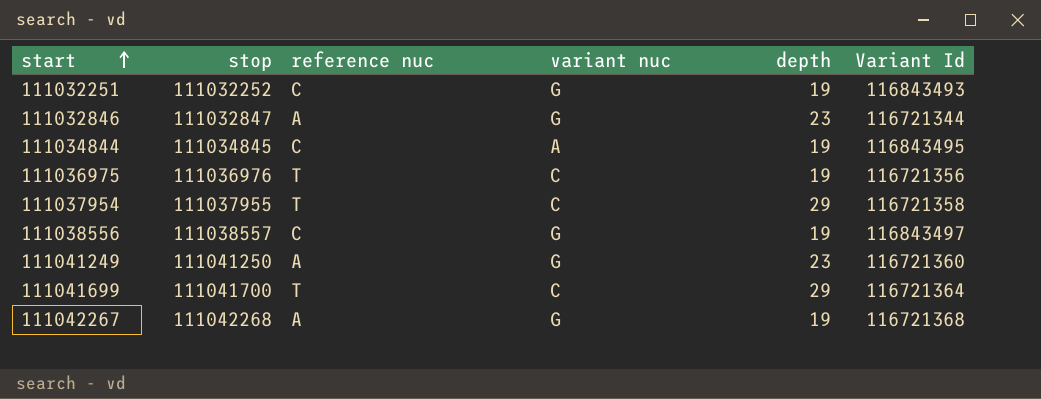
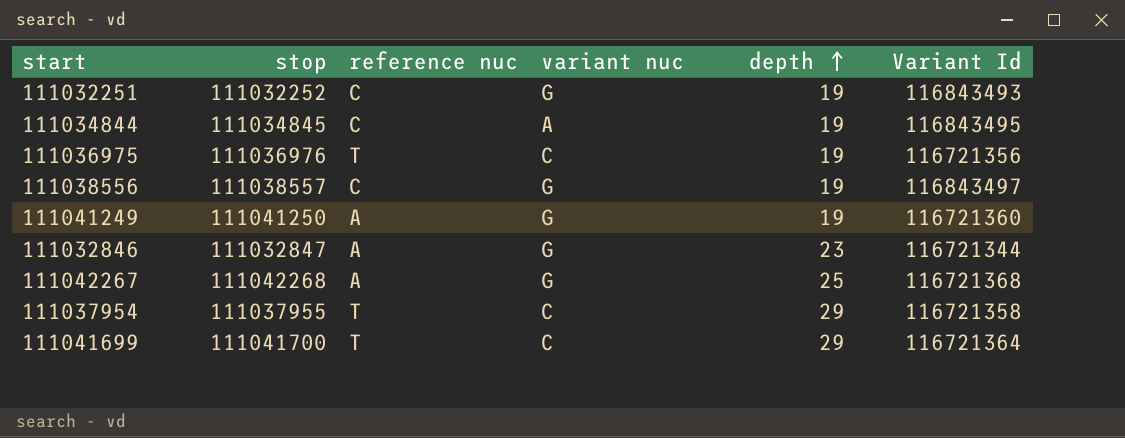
row order: start ascending -> depth ascending
111041249 | depth: 23 -> 19
111042267 | depth: 19 -> 25

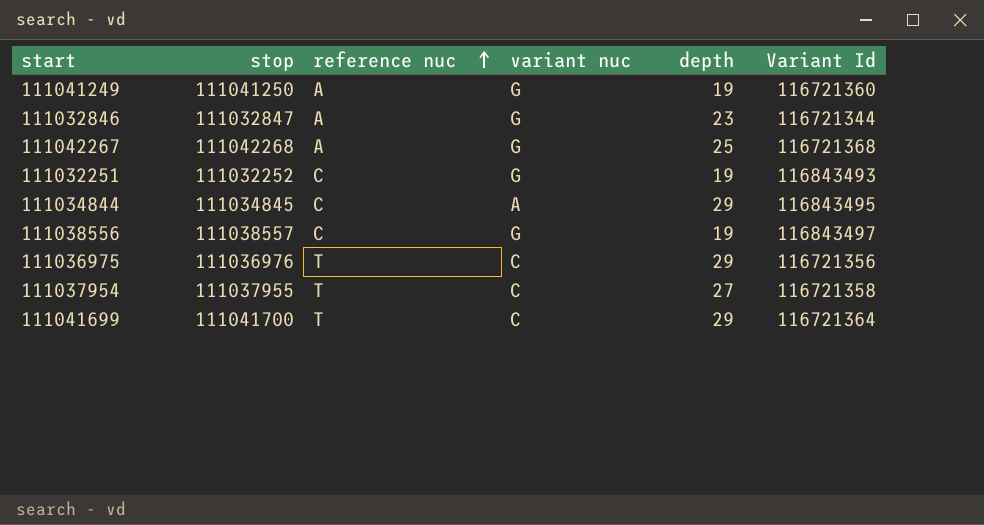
row order: depth ascending -> reference nuc ascending
111034844 | depth: 19 -> 29
111036975 | depth: 19 -> 29
111037954 | depth: 29 -> 27

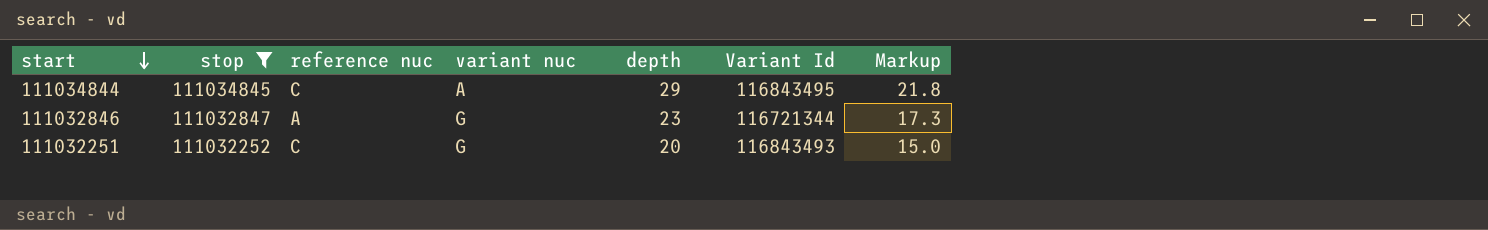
filter: none -> stop <= 111034845
row order: reference nuc ascending -> start descending
column Markup | formula: none -> [depth] * 0.75
111032251 | depth: 19 -> 20

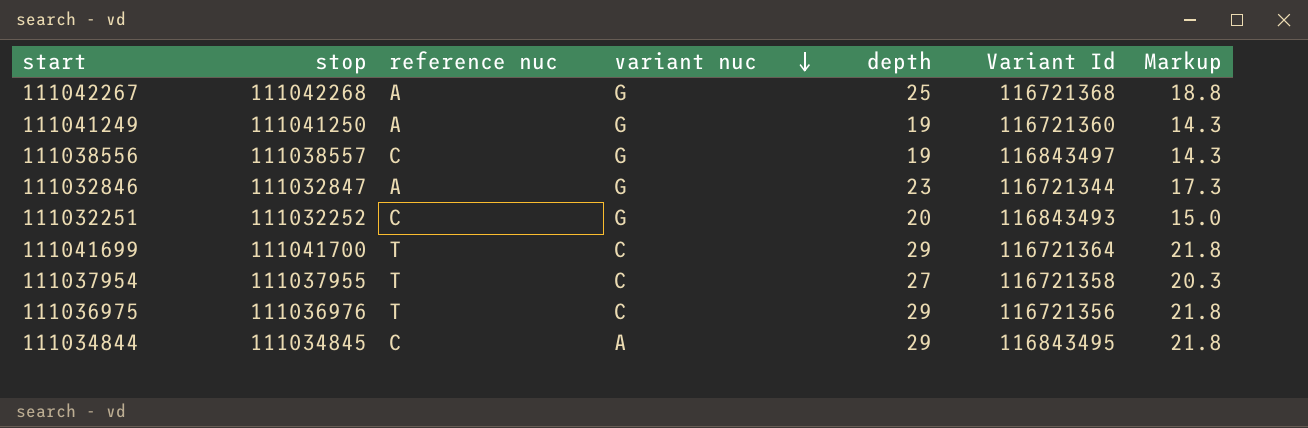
filter: stop <= 111034845 -> none
row order: start descending -> variant nuc descending

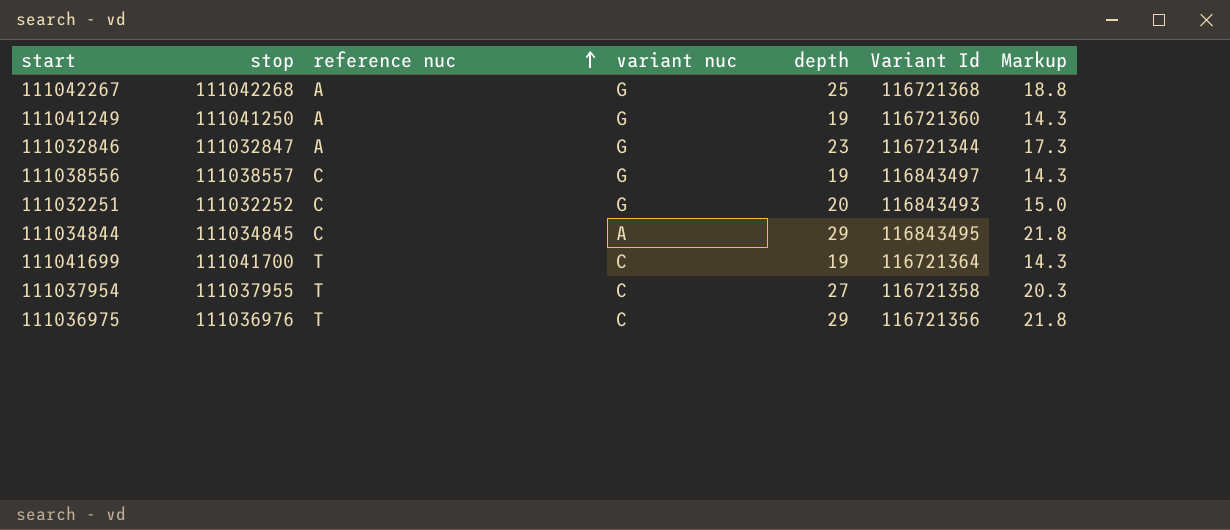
row order: variant nuc descending -> reference nuc ascending
111041699 | depth: 29 -> 19
111041699 | Markup: 21.8 -> 14.3

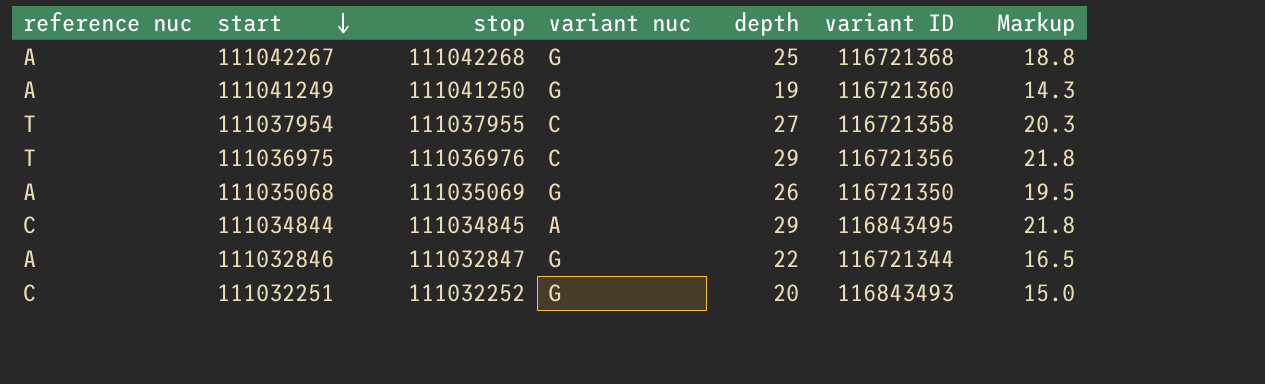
row order: reference nuc ascending -> start descending
column reference nuc | position: 3 -> 1
column name: Variant Id -> variant ID
row 111038556: 111038557 | C | G | 19 | 116843497 | 14.3 -> none
row 111041699: 111041700 | T | C | 19 | 116721364 | 14.3 -> none
row 111035068: none -> A | 111035069 | G | 26 | 116721350 | 19.5
111032846 | depth: 23 -> 22
111032846 | Markup: 17.3 -> 16.5

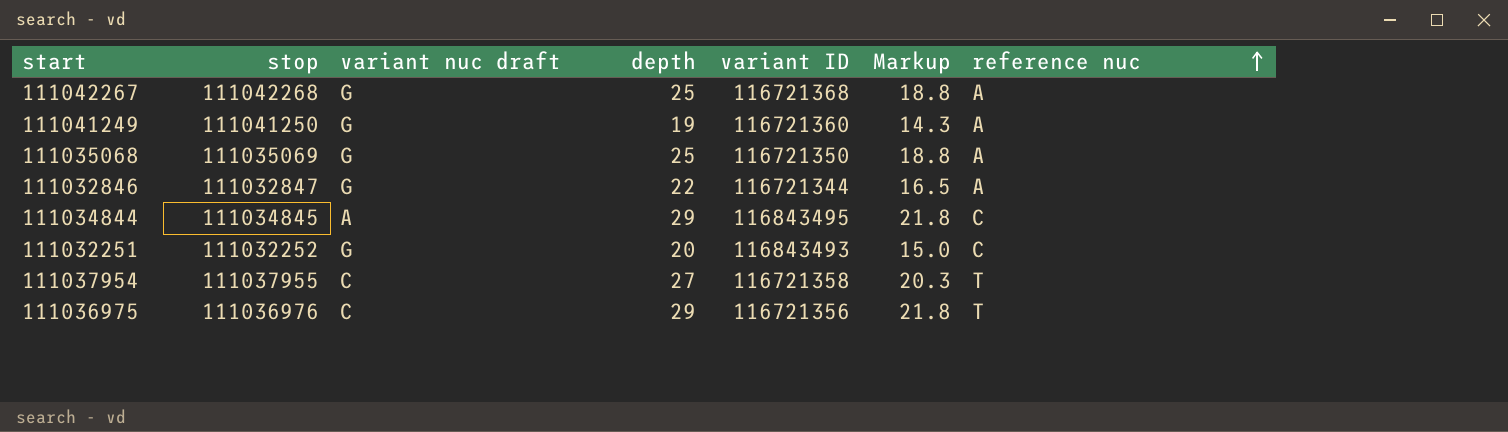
row order: start descending -> reference nuc ascending
column name: variant nuc -> variant nuc draft
column reference nuc | position: 1 -> 7
111035068 | depth: 26 -> 25
111035068 | Markup: 19.5 -> 18.8

